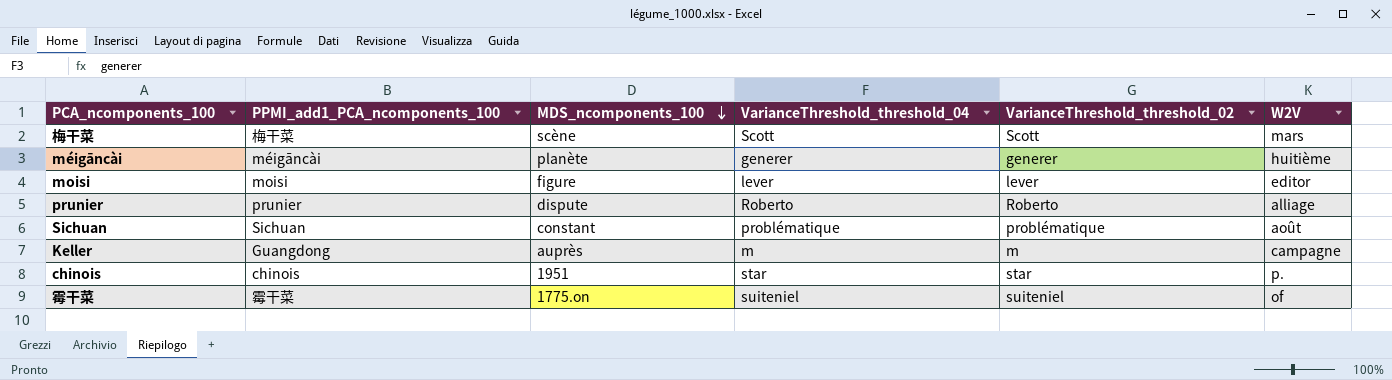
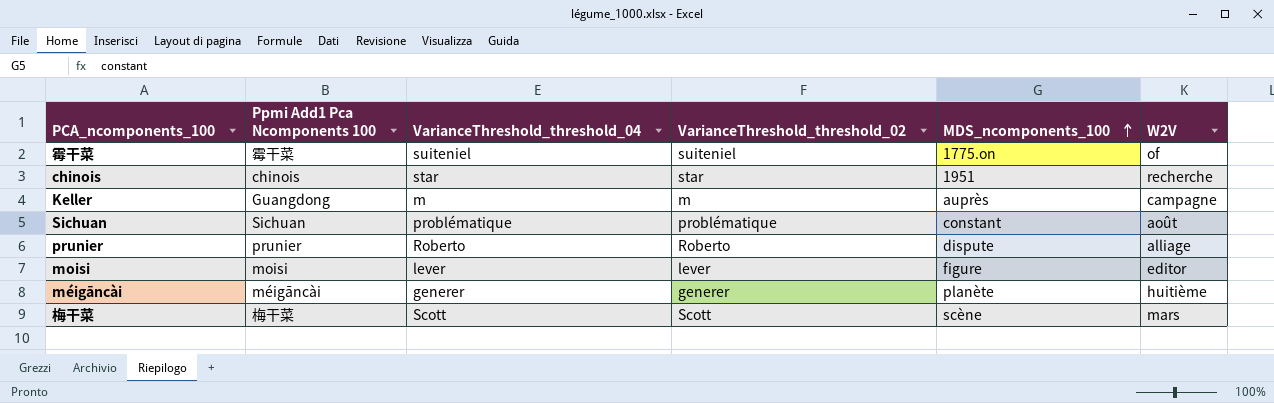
row order: MDS_ncomponents_100 descending -> MDS_ncomponents_100 ascending
column name: PPMI_add1_PCA_ncomponents_100 -> Ppmi Add1 Pca Ncomponents 100
column MDS_ncomponents_100 | position: 3 -> 5
chinois | W2V: p. -> recherche

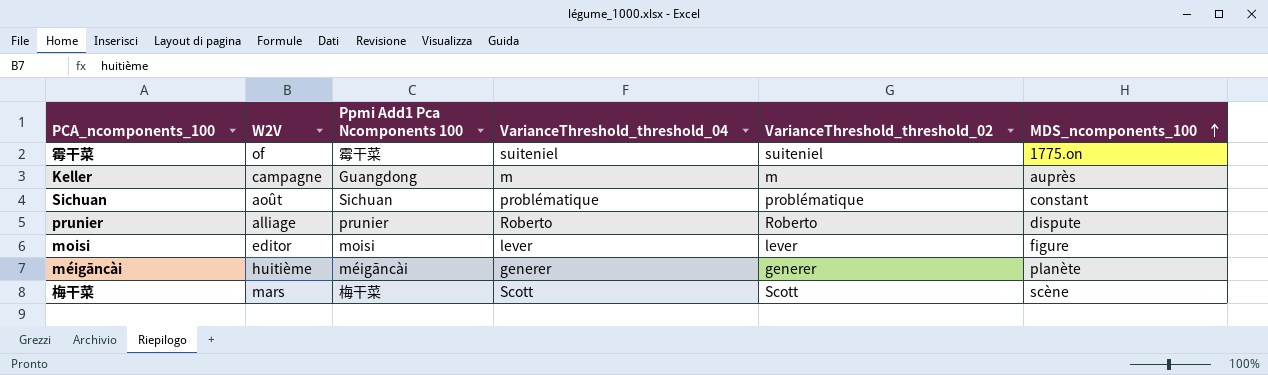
column W2V | position: 6 -> 2
row chinois: chinois | star | star | 1951 | recherche -> none

